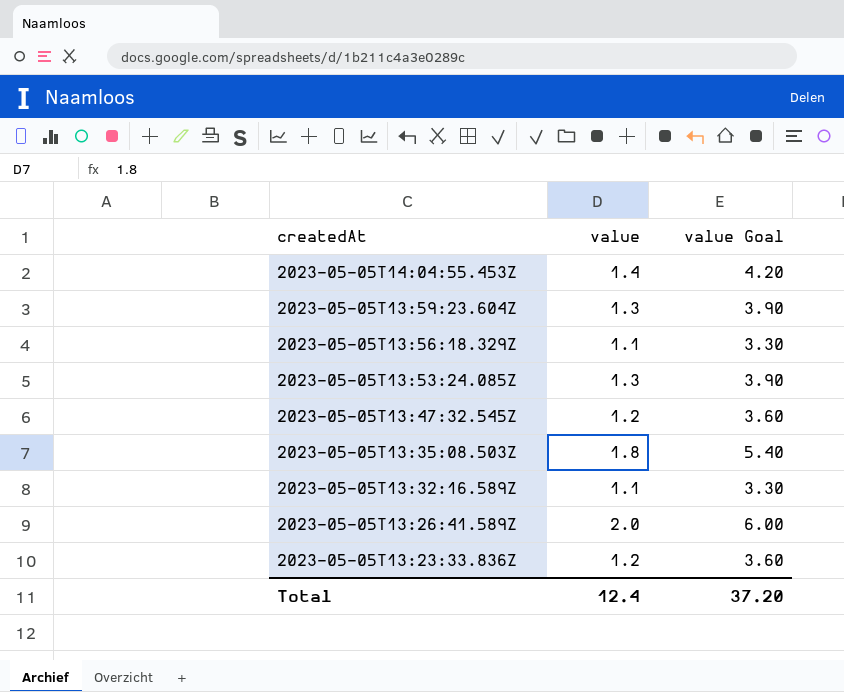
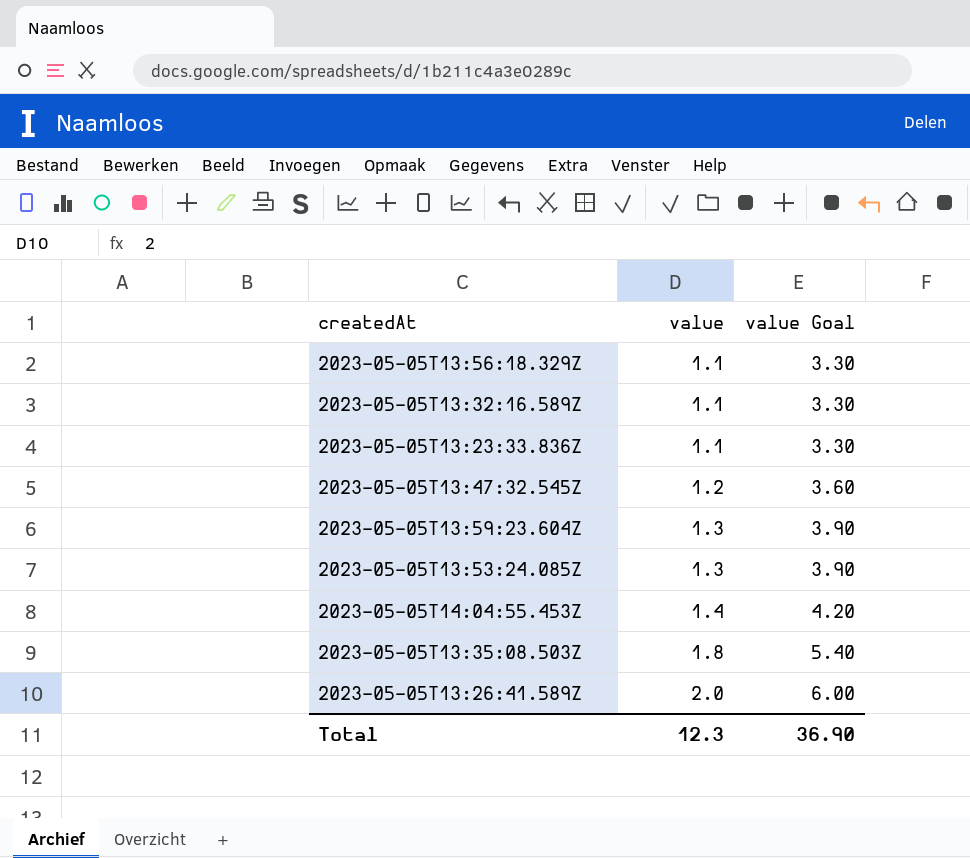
row order: createdAt descending -> value ascending
2023-05-05T13:23:33.836Z | value: 1.2 -> 1.1
2023-05-05T13:23:33.836Z | value Goal: 3.60 -> 3.30
Total | value: 12.4 -> 12.3
Total | value Goal: 37.20 -> 36.90

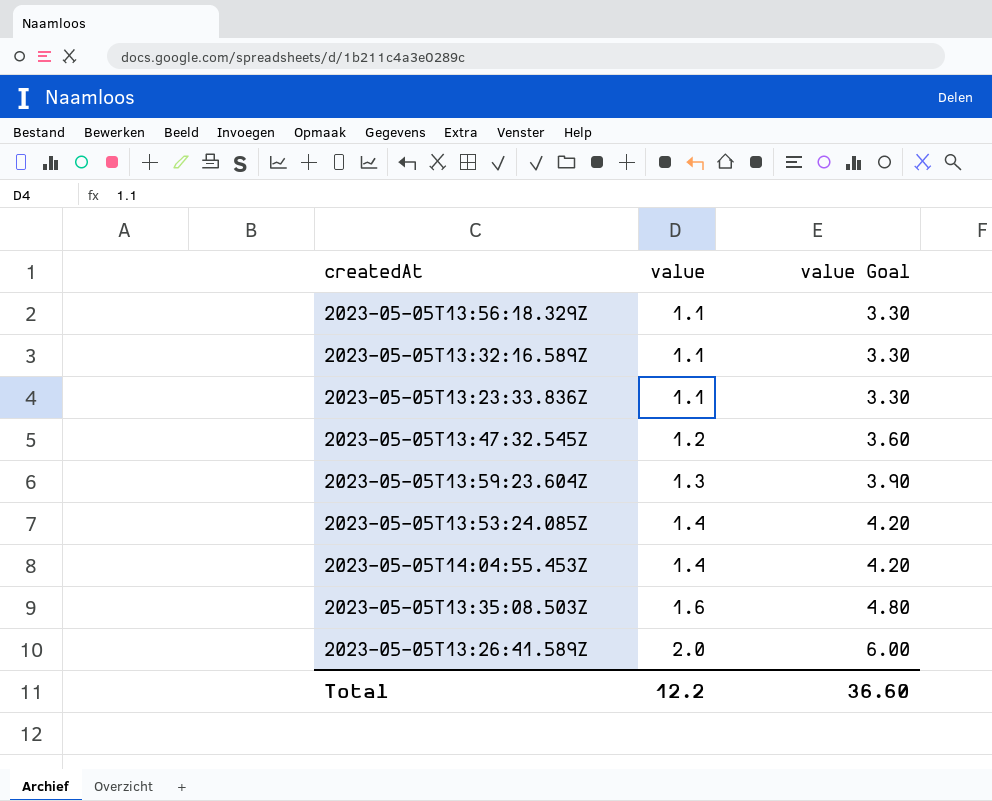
2023-05-05T13:53:24.085Z | value: 1.3 -> 1.4
2023-05-05T13:53:24.085Z | value Goal: 3.90 -> 4.20
2023-05-05T13:35:08.503Z | value: 1.8 -> 1.6
2023-05-05T13:35:08.503Z | value Goal: 5.40 -> 4.80
Total | value: 12.3 -> 12.2
Total | value Goal: 36.90 -> 36.60

